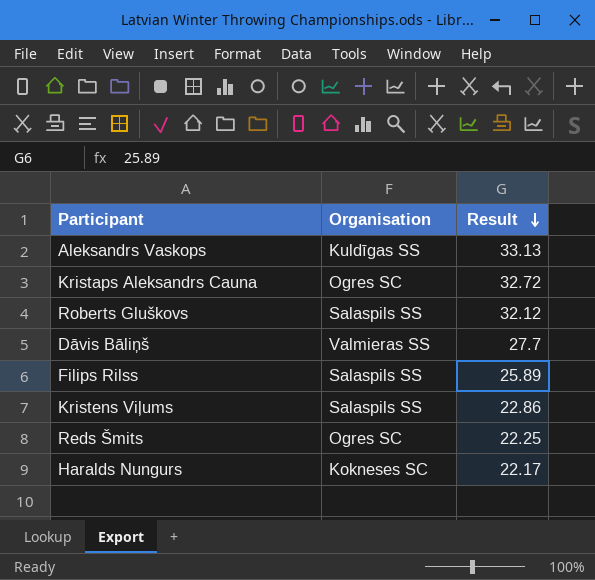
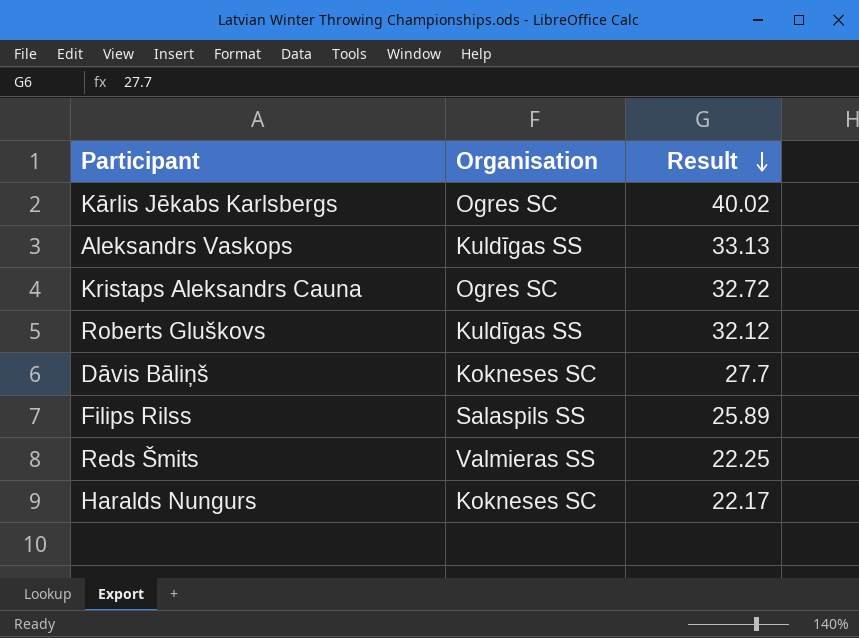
row Kristens Viļums: Salaspils SS | 22.86 -> none
row Kārlis Jēkabs Karlsbergs: none -> Ogres SC | 40.02
Roberts Gluškovs | Organisation: Salaspils SS -> Kuldīgas SS
Dāvis Bāliņš | Organisation: Valmieras SS -> Kokneses SC
Reds Šmits | Organisation: Ogres SC -> Valmieras SS

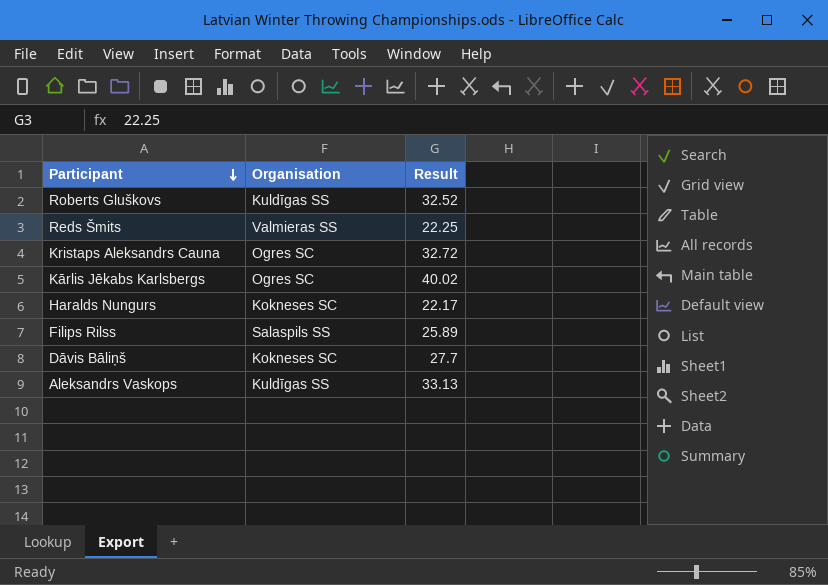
row order: Result descending -> Participant descending
Roberts Gluškovs | Result: 32.12 -> 32.52

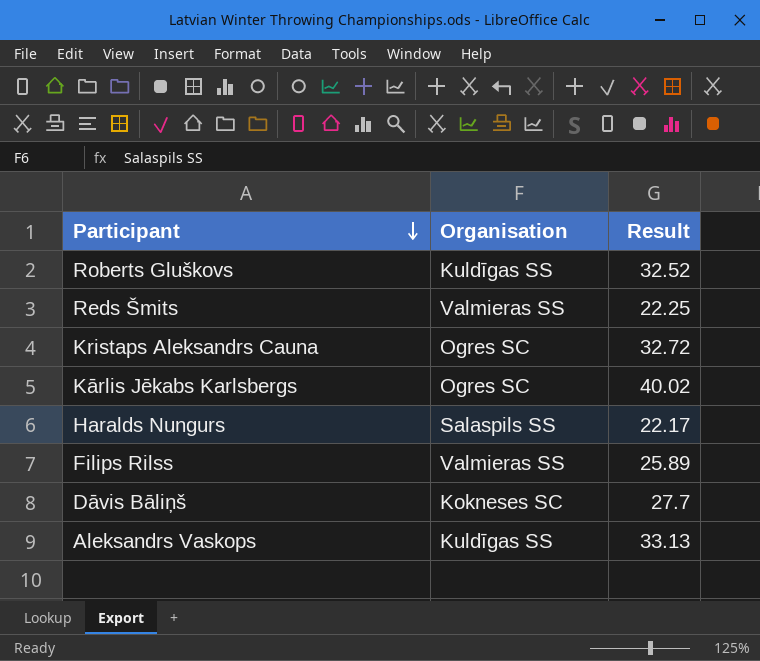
Haralds Nungurs | Organisation: Kokneses SC -> Salaspils SS
Filips Rilss | Organisation: Salaspils SS -> Valmieras SS

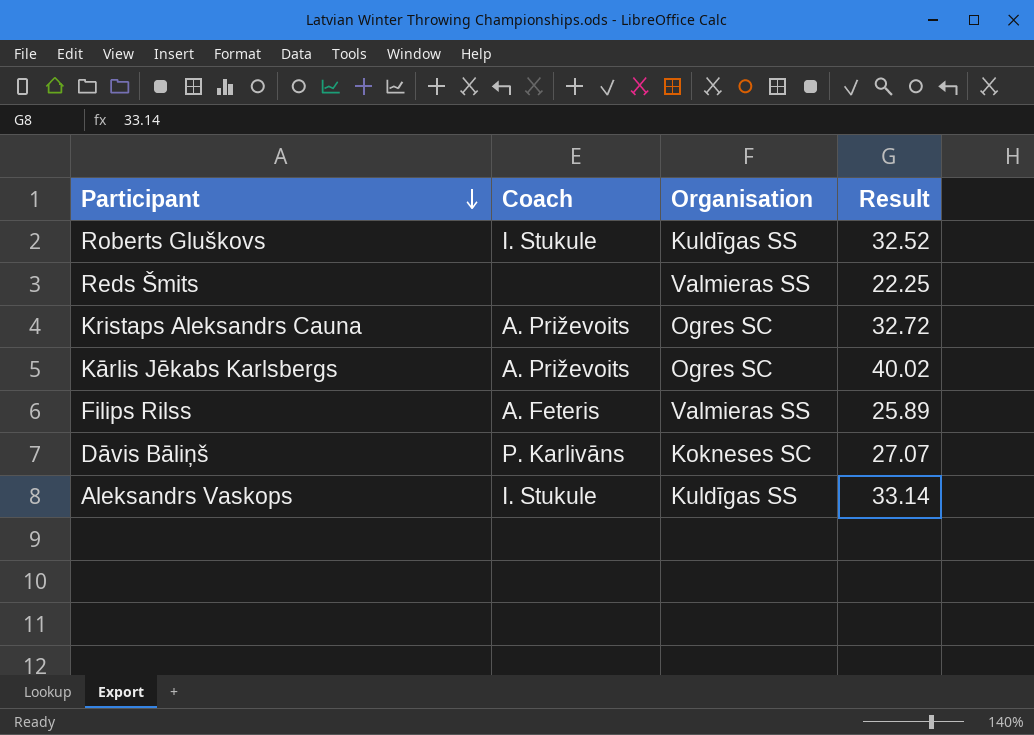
column Coach | position: none -> 2
row Haralds Nungurs: Salaspils SS | 22.17 -> none
Dāvis Bāliņš | Result: 27.7 -> 27.07
Aleksandrs Vaskops | Result: 33.13 -> 33.14

